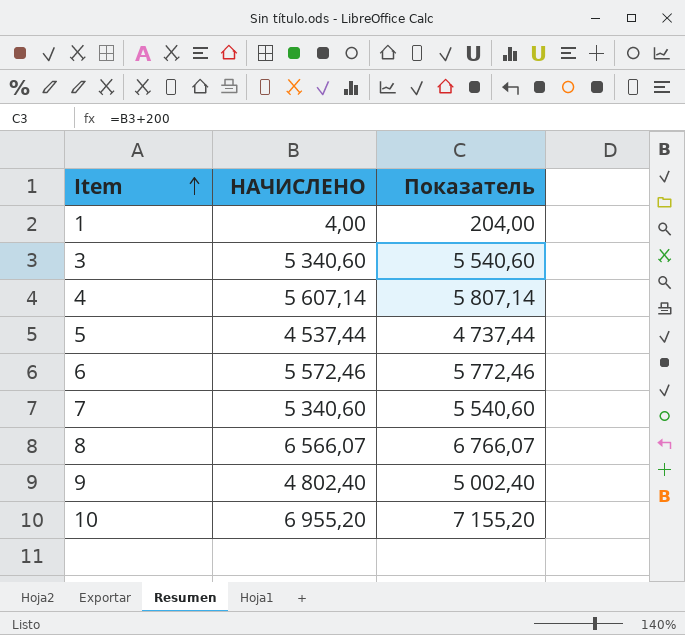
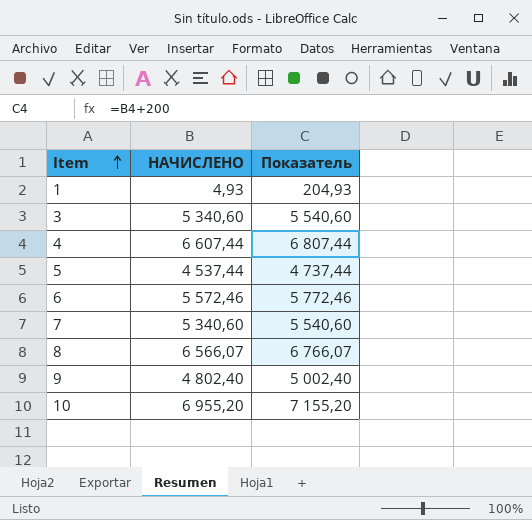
1 | НАЧИСЛЕНО: 4,00 -> 4,93
1 | Показатель: 204,00 -> 204,93
4 | НАЧИСЛЕНО: 5 607,14 -> 6 607,44
4 | Показатель: 5 807,14 -> 6 807,44

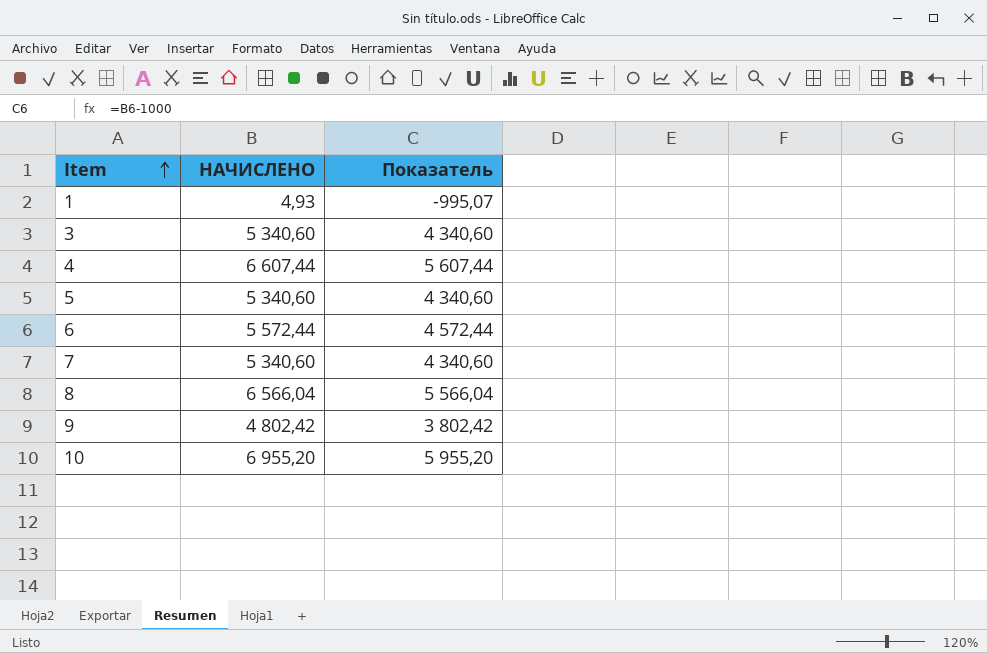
column Показатель | formula: [НАЧИСЛЕНО] + 200 -> [НАЧИСЛЕНО] - 1000
5 | НАЧИСЛЕНО: 4 537,44 -> 5 340,60
6 | НАЧИСЛЕНО: 5 572,46 -> 5 572,44
8 | НАЧИСЛЕНО: 6 566,07 -> 6 566,04
9 | НАЧИСЛЕНО: 4 802,40 -> 4 802,42

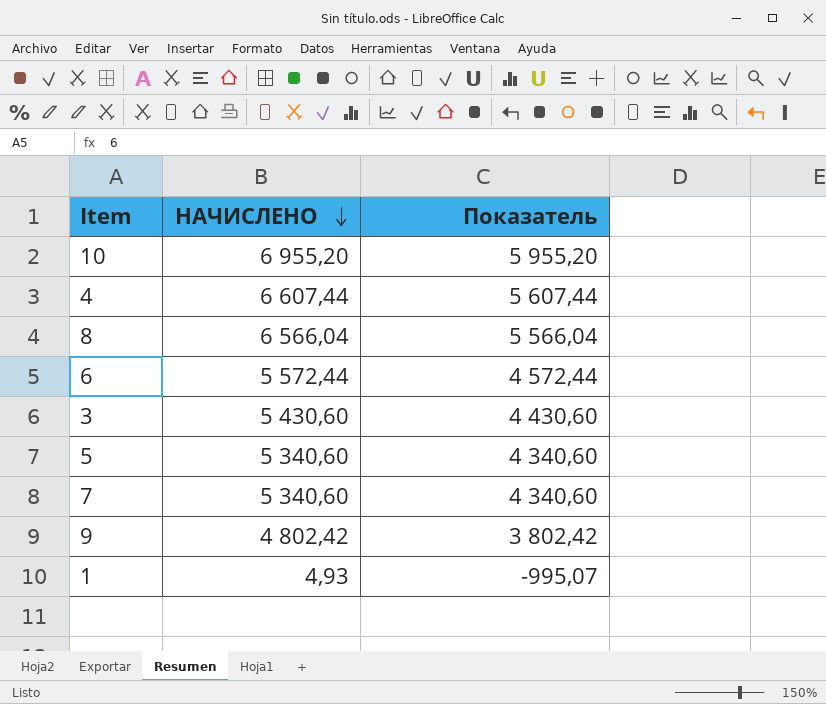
row order: Item ascending -> НАЧИСЛЕНО descending
3 | НАЧИСЛЕНО: 5 340,60 -> 5 430,60
3 | Показатель: 4 340,60 -> 4 430,60

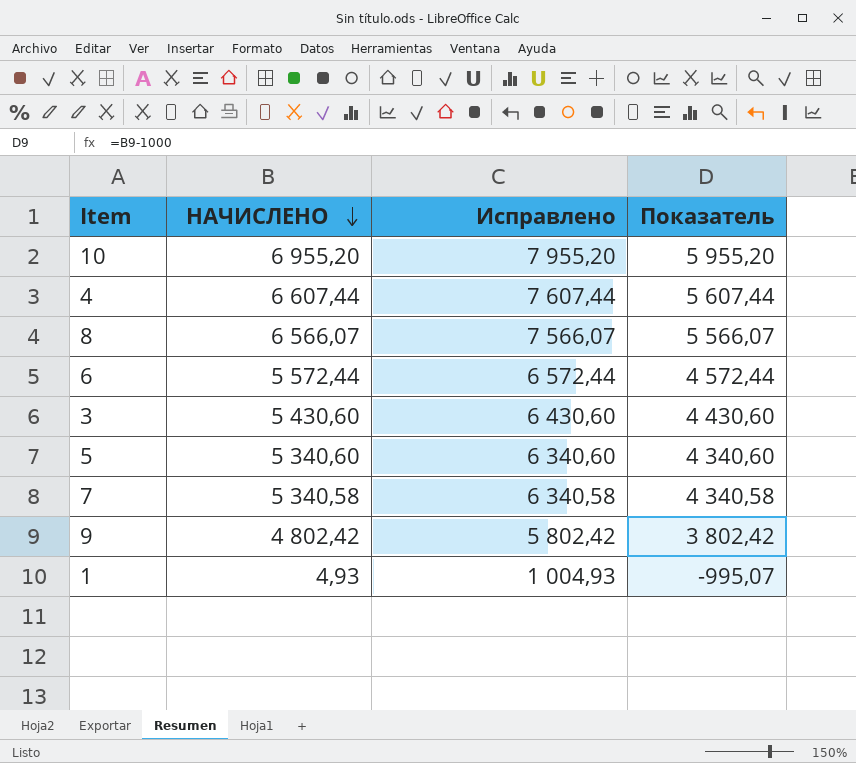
column Исправлено | formula: none -> [НАЧИСЛЕНО] + 1000
8 | НАЧИСЛЕНО: 6 566,04 -> 6 566,07
8 | Показатель: 5 566,04 -> 5 566,07
7 | НАЧИСЛЕНО: 5 340,60 -> 5 340,58
7 | Показатель: 4 340,60 -> 4 340,58

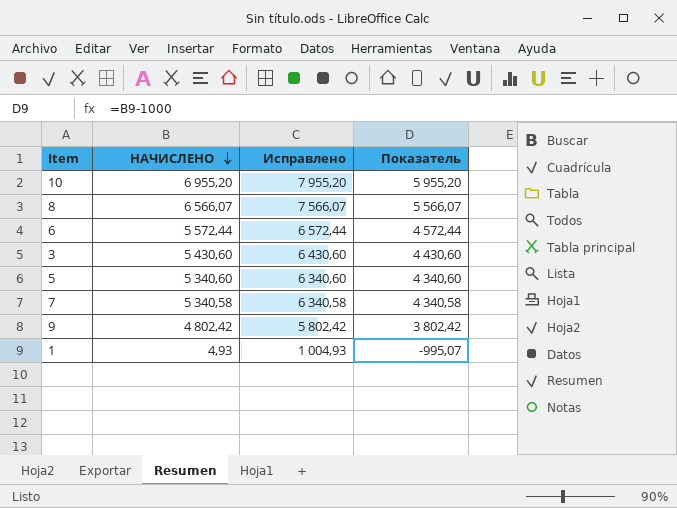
row 4: 6 607,44 | 7 607,44 | 5 607,44 -> none

